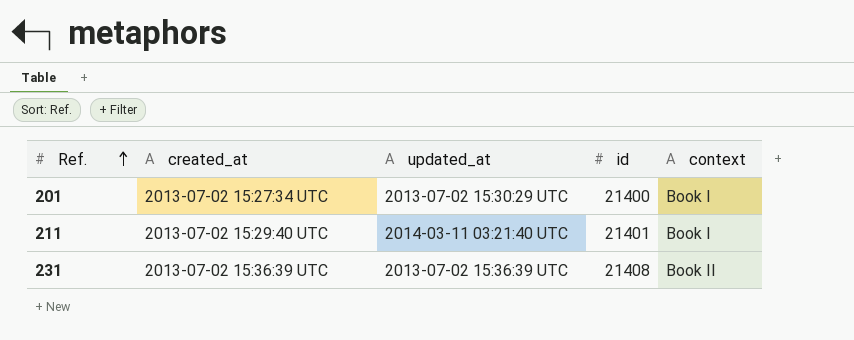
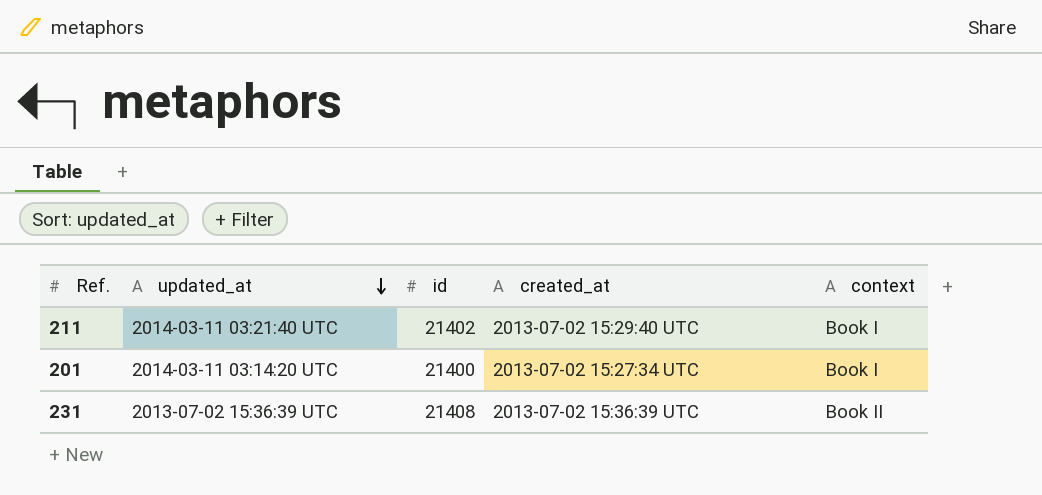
row order: Ref. ascending -> updated_at descending
column created_at | position: 2 -> 4
211 | id: 21401 -> 21402
201 | updated_at: 2013-07-02 15:30:29 UTC -> 2014-03-11 03:14:20 UTC

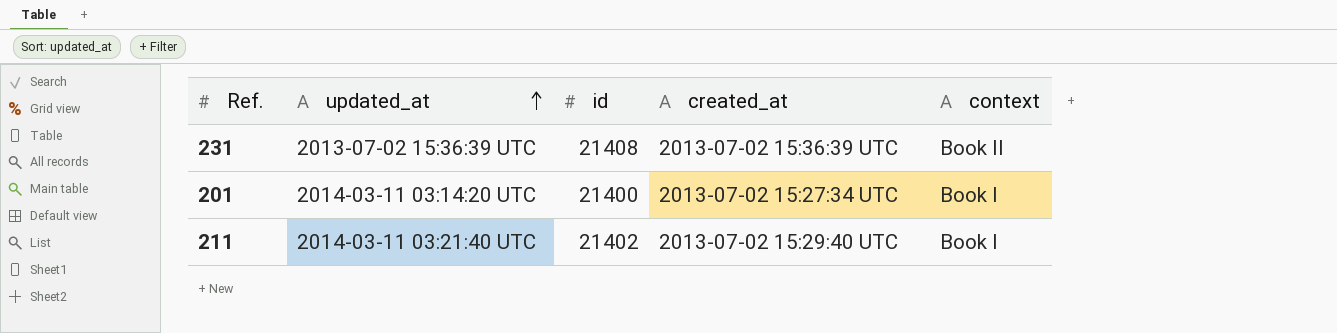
row order: updated_at descending -> updated_at ascending

